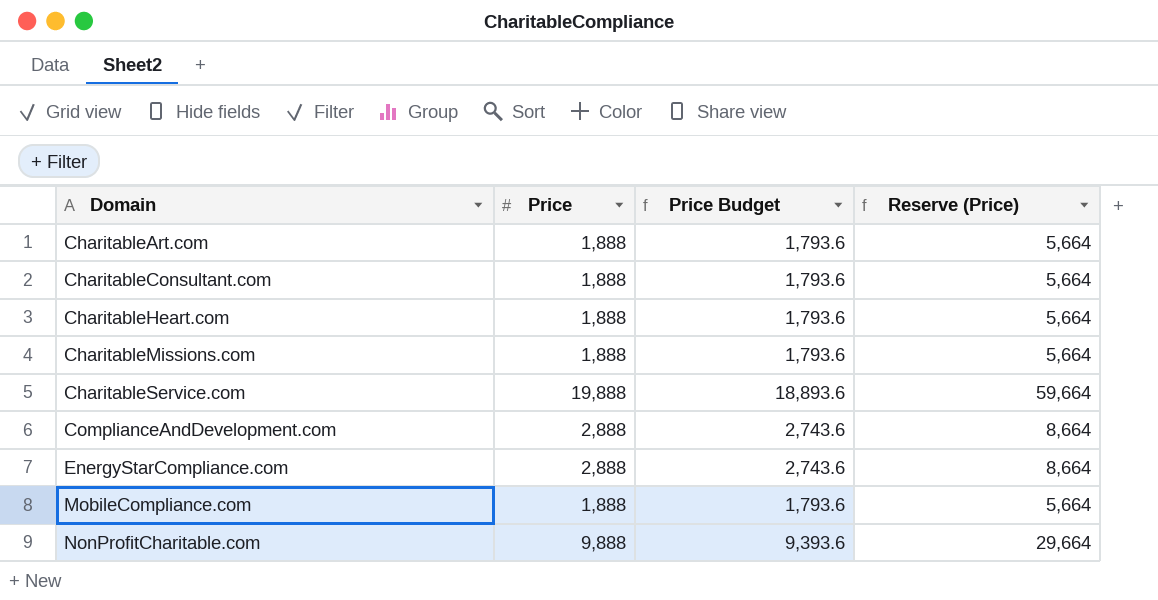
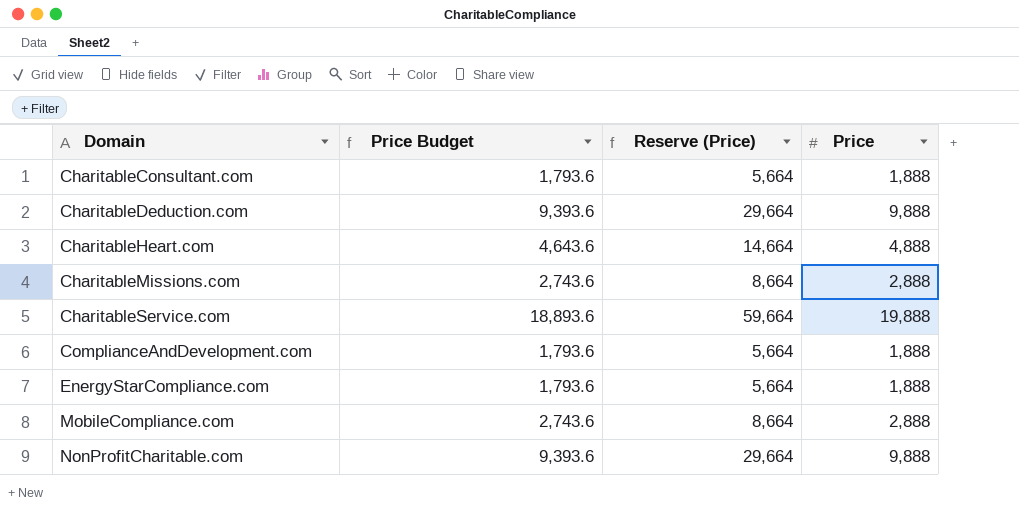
column Price | position: 2 -> 4
row CharitableArt.com: 1,888 | 1,793.6 | 5,664 -> none
row CharitableDeduction.com: none -> 9,393.6 | 29,664 | 9,888
CharitableHeart.com | Price Budget: 1,793.6 -> 4,643.6
CharitableHeart.com | Reserve (Price): 5,664 -> 14,664
CharitableHeart.com | Price: 1,888 -> 4,888
CharitableMissions.com | Price Budget: 1,793.6 -> 2,743.6
CharitableMissions.com | Reserve (Price): 5,664 -> 8,664
CharitableMissions.com | Price: 1,888 -> 2,888
ComplianceAndDevelopment.com | Price Budget: 2,743.6 -> 1,793.6
ComplianceAndDevelopment.com | Reserve (Price): 8,664 -> 5,664
ComplianceAndDevelopment.com | Price: 2,888 -> 1,888
EnergyStarCompliance.com | Price Budget: 2,743.6 -> 1,793.6
EnergyStarCompliance.com | Reserve (Price): 8,664 -> 5,664
EnergyStarCompliance.com | Price: 2,888 -> 1,888
MobileCompliance.com | Price Budget: 1,793.6 -> 2,743.6
MobileCompliance.com | Reserve (Price): 5,664 -> 8,664
MobileCompliance.com | Price: 1,888 -> 2,888

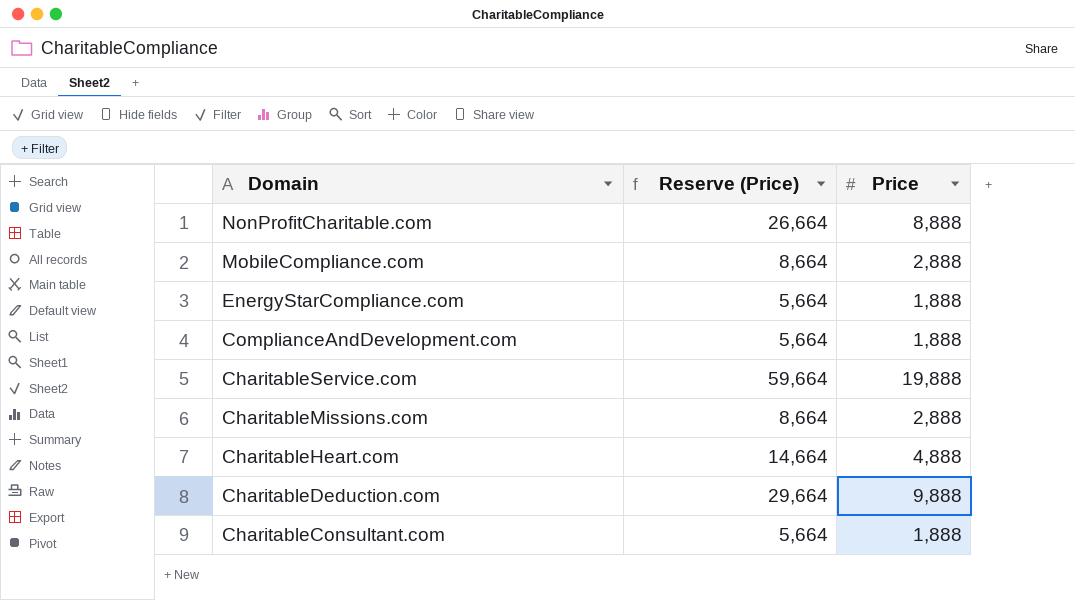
row order: Domain ascending -> Domain descending
column Price Budget | formula: [Price] * 0.95 -> none
NonProfitCharitable.com | Reserve (Price): 29,664 -> 26,664
NonProfitCharitable.com | Price: 9,888 -> 8,888

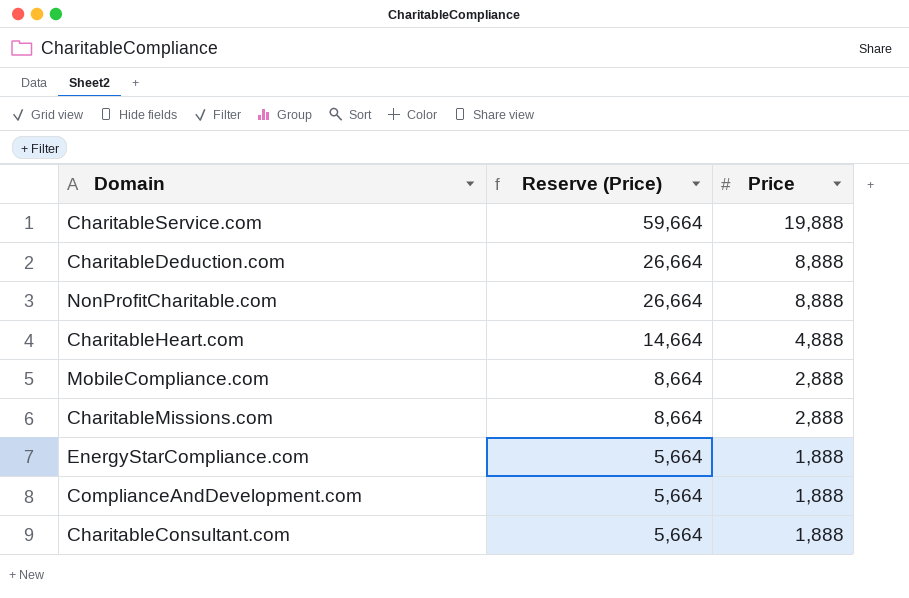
row order: Domain descending -> Reserve (Price) descending
CharitableDeduction.com | Reserve (Price): 29,664 -> 26,664
CharitableDeduction.com | Price: 9,888 -> 8,888

